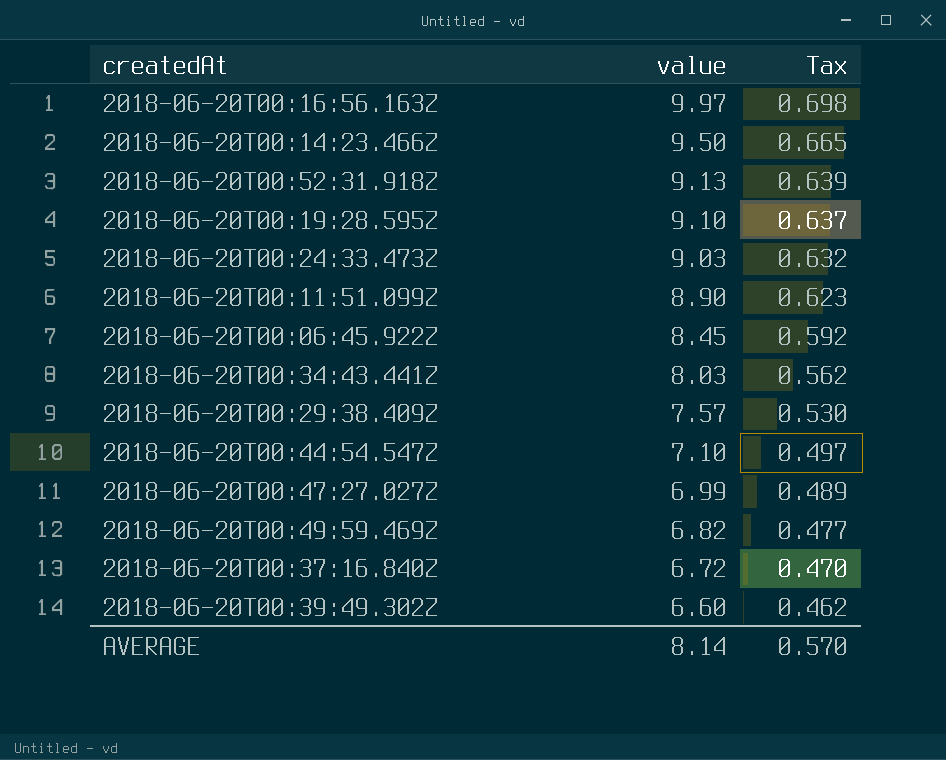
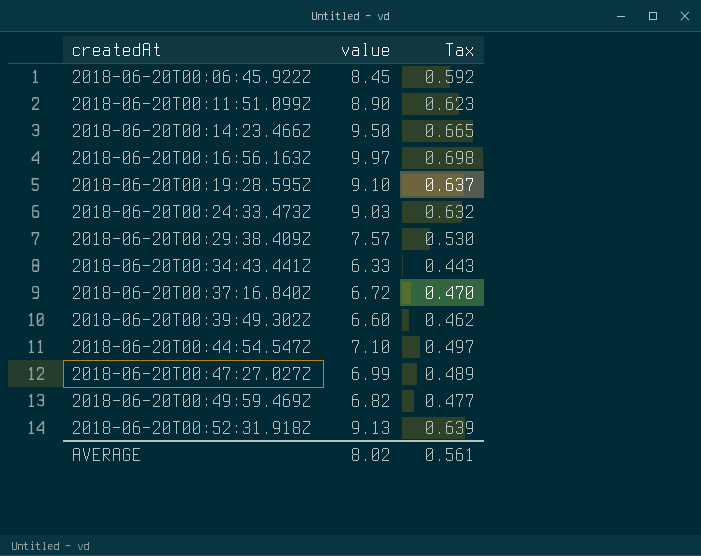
row order: value descending -> createdAt ascending
2018-06-20T00:34:43.441Z | value: 8.03 -> 6.33
2018-06-20T00:34:43.441Z | Tax: 0.562 -> 0.443
AVERAGE | value: 8.14 -> 8.02
AVERAGE | Tax: 0.570 -> 0.561

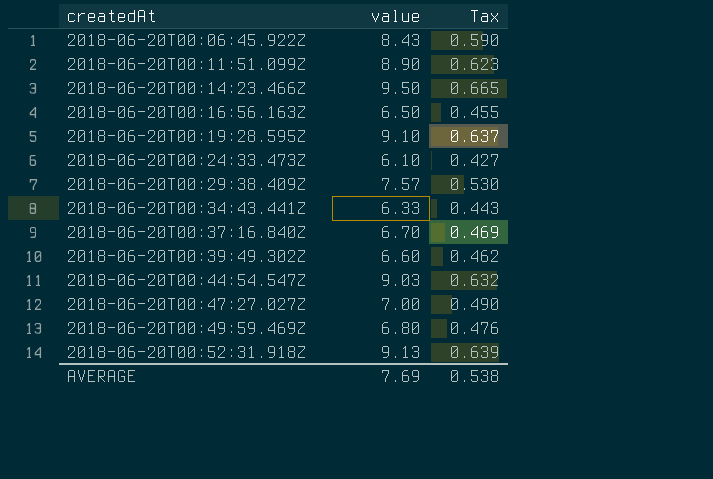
2018-06-20T00:06:45.922Z | value: 8.45 -> 8.43
2018-06-20T00:06:45.922Z | Tax: 0.592 -> 0.590
2018-06-20T00:16:56.163Z | value: 9.97 -> 6.50
2018-06-20T00:16:56.163Z | Tax: 0.698 -> 0.455
2018-06-20T00:24:33.473Z | value: 9.03 -> 6.10
2018-06-20T00:24:33.473Z | Tax: 0.632 -> 0.427
2018-06-20T00:37:16.840Z | value: 6.72 -> 6.70
2018-06-20T00:37:16.840Z | Tax: 0.470 -> 0.469
2018-06-20T00:44:54.547Z | value: 7.10 -> 9.03
2018-06-20T00:44:54.547Z | Tax: 0.497 -> 0.632
2018-06-20T00:47:27.027Z | value: 6.99 -> 7.00
2018-06-20T00:47:27.027Z | Tax: 0.489 -> 0.490
2018-06-20T00:49:59.469Z | value: 6.82 -> 6.80
2018-06-20T00:49:59.469Z | Tax: 0.477 -> 0.476
AVERAGE | value: 8.02 -> 7.69
AVERAGE | Tax: 0.561 -> 0.538

